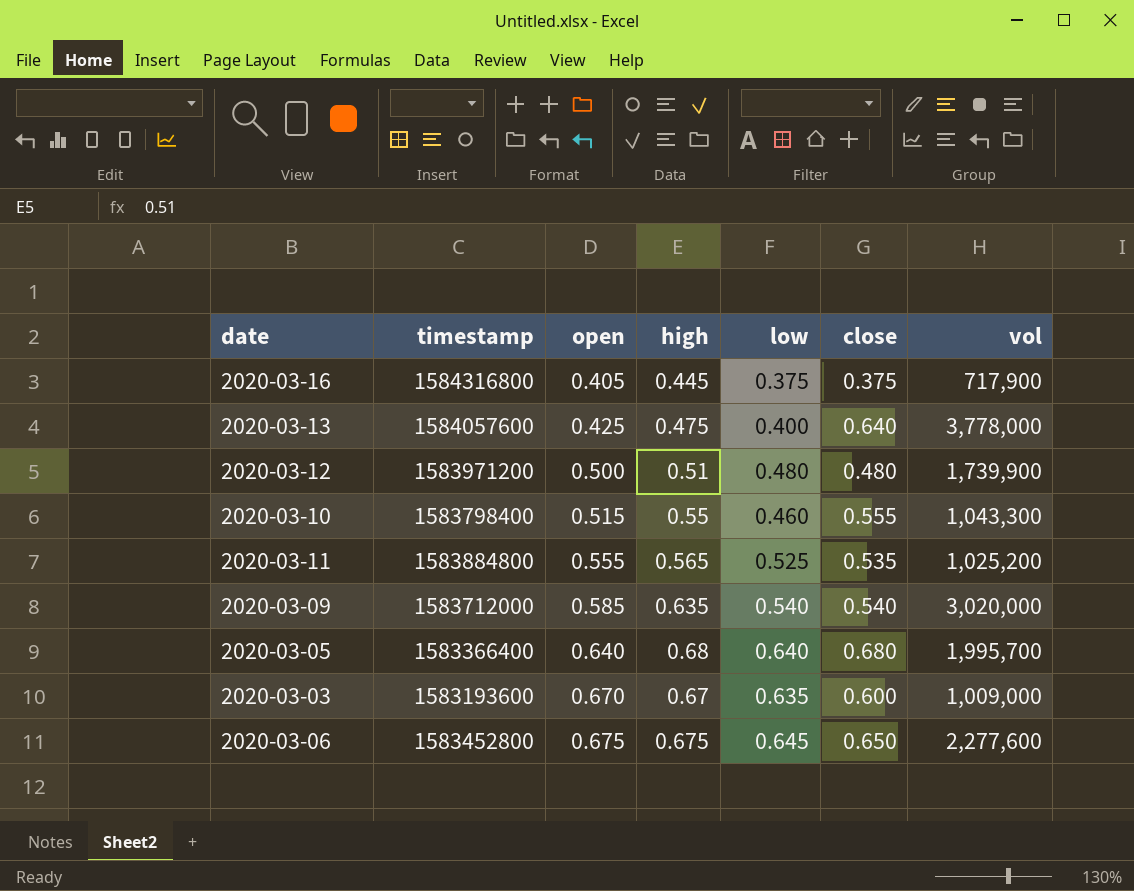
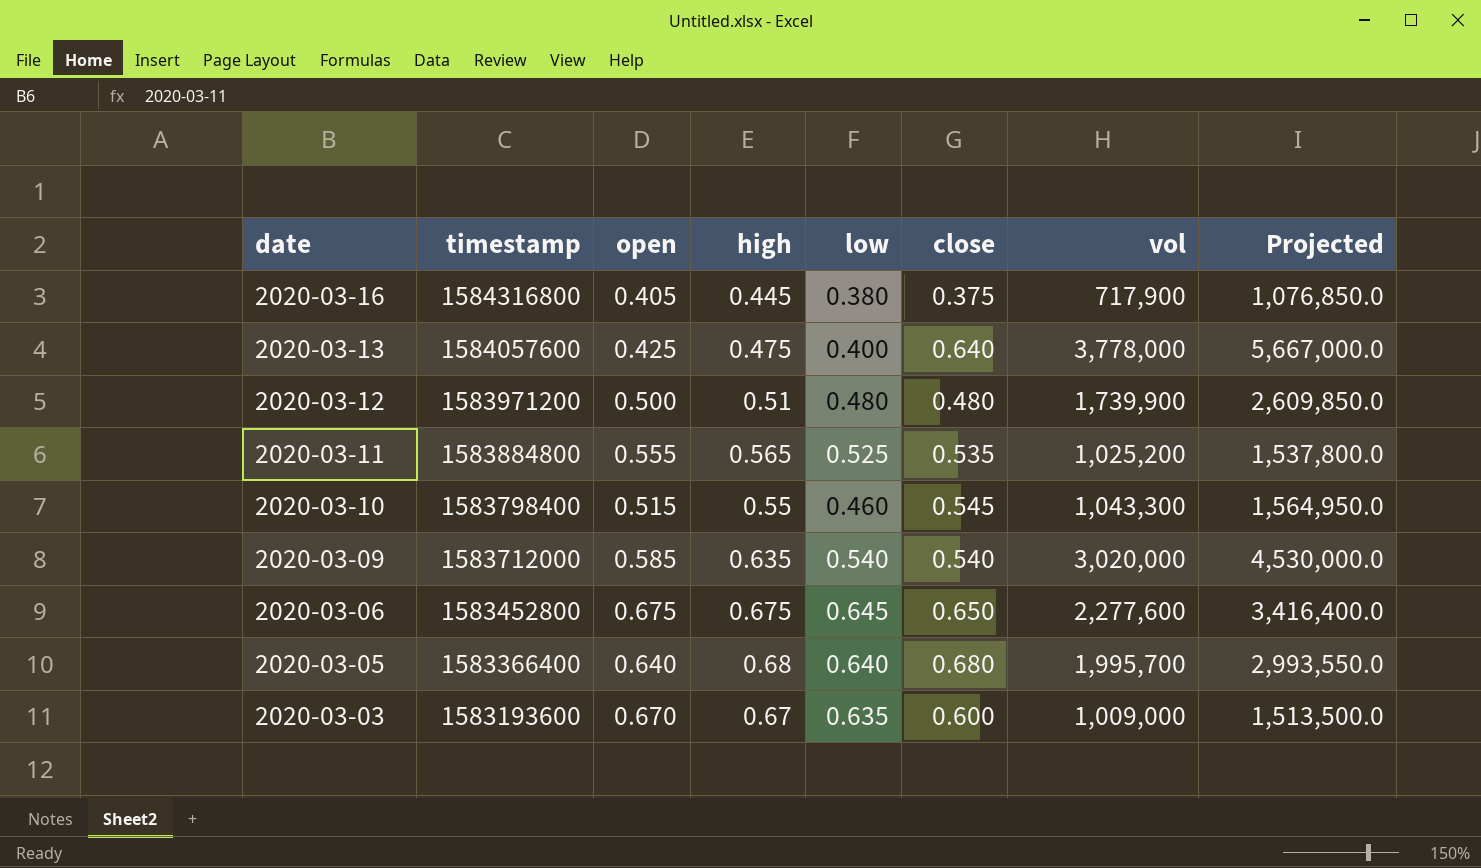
row order: open ascending -> date descending
column Projected | formula: none -> [vol] * 1.5
2020-03-16 | low: 0.375 -> 0.380
2020-03-10 | close: 0.555 -> 0.545

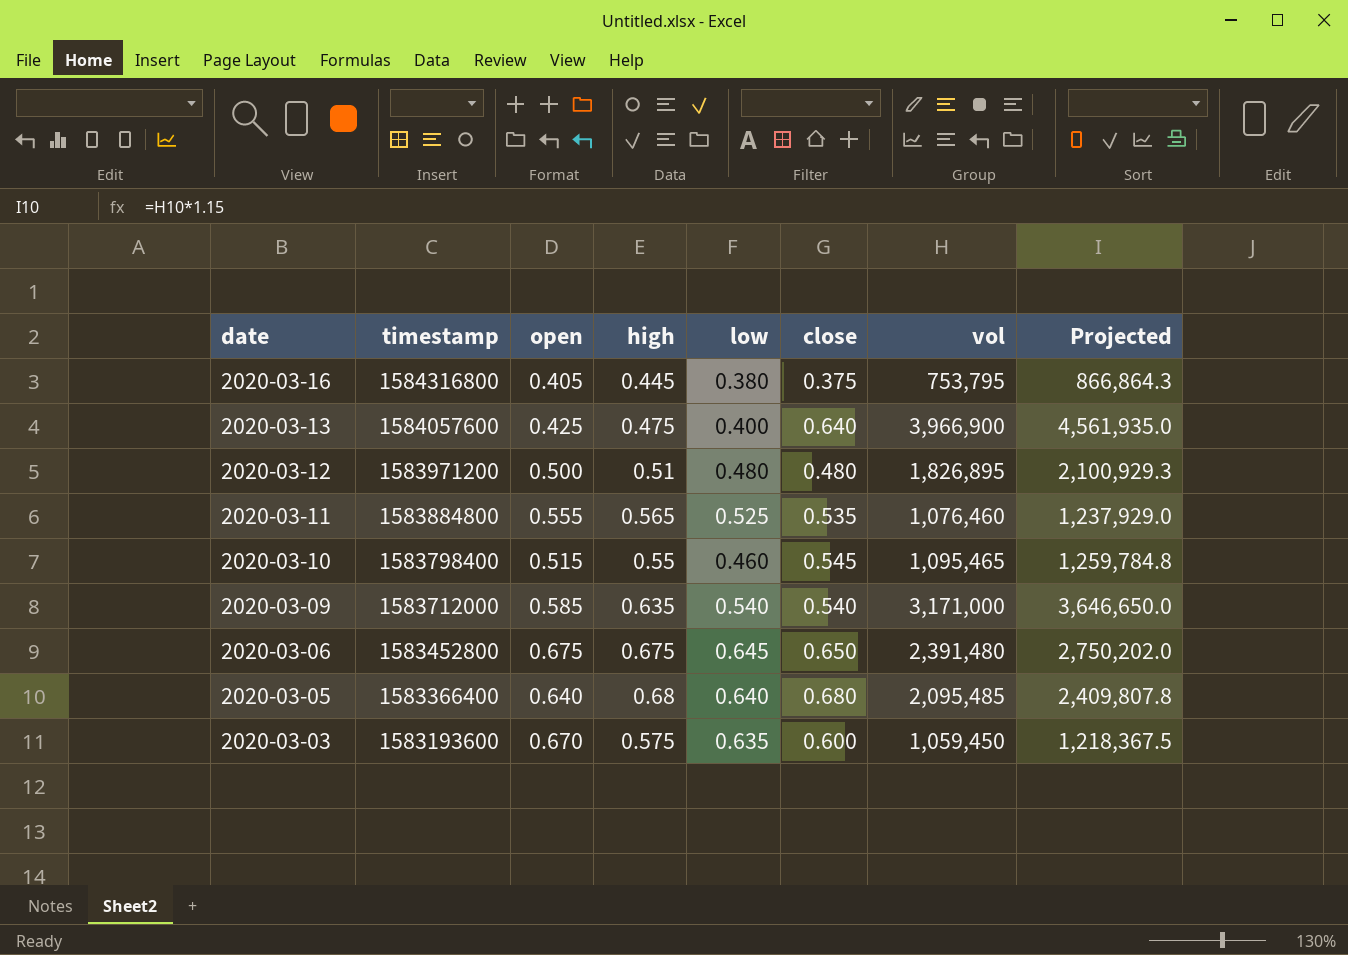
column Projected | formula: [vol] * 1.5 -> [vol] * 1.15
2020-03-16 | vol: 717,900 -> 753,795
2020-03-13 | vol: 3,778,000 -> 3,966,900
2020-03-12 | vol: 1,739,900 -> 1,826,895
2020-03-11 | vol: 1,025,200 -> 1,076,460
2020-03-10 | vol: 1,043,300 -> 1,095,465
2020-03-09 | vol: 3,020,000 -> 3,171,000
2020-03-06 | vol: 2,277,600 -> 2,391,480
2020-03-05 | vol: 1,995,700 -> 2,095,485
2020-03-03 | high: 0.67 -> 0.575
2020-03-03 | vol: 1,009,000 -> 1,059,450

